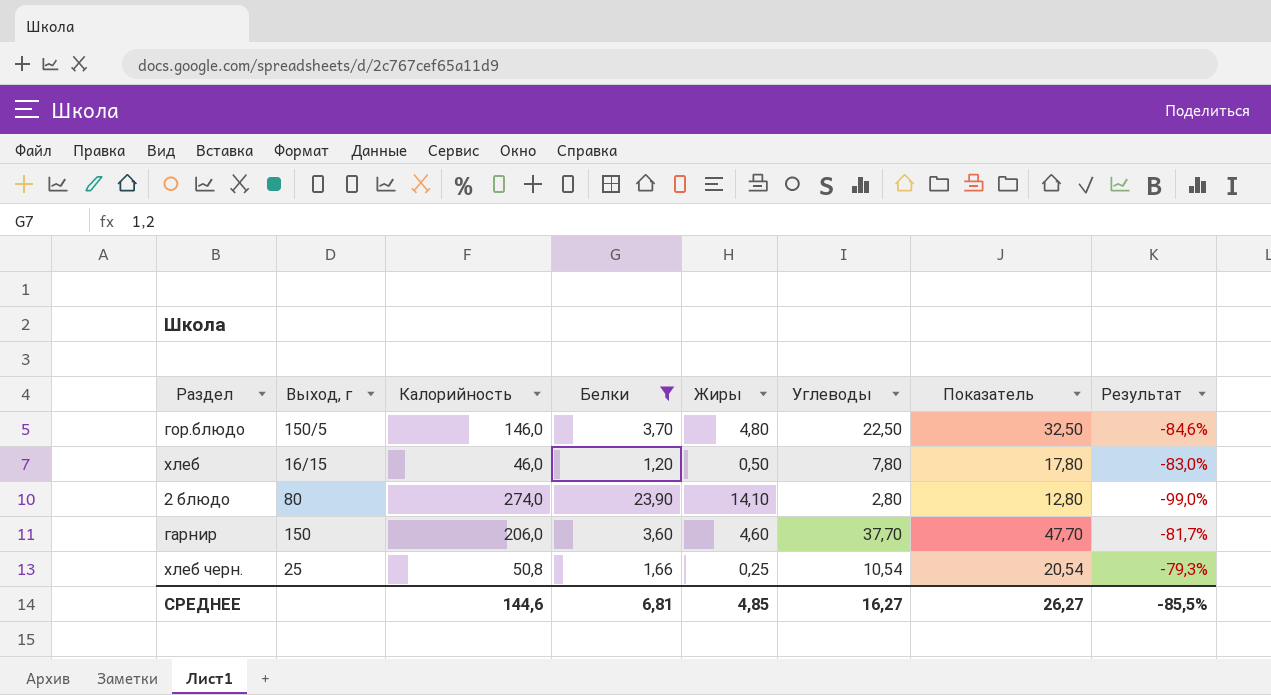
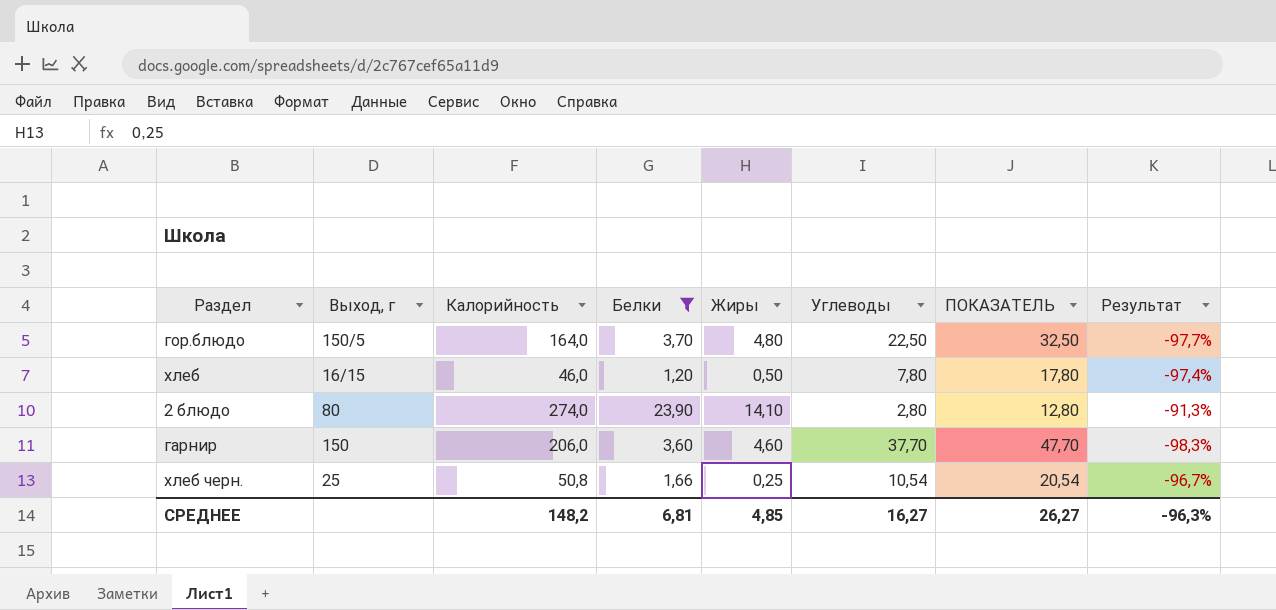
column name: Показатель -> ПОКАЗАТЕЛЬ
column Результат | formula: ([Углеводы] - [Калорийность]) / [Калорийность] -> ([Белки] - [Калорийность]) / [Калорийность]
гор.блюдо | Калорийность: 146,0 -> 164,0
СРЕДНЕЕ | Калорийность: 144,6 -> 148,2
СРЕДНЕЕ | Результат: -85,5% -> -96,3%

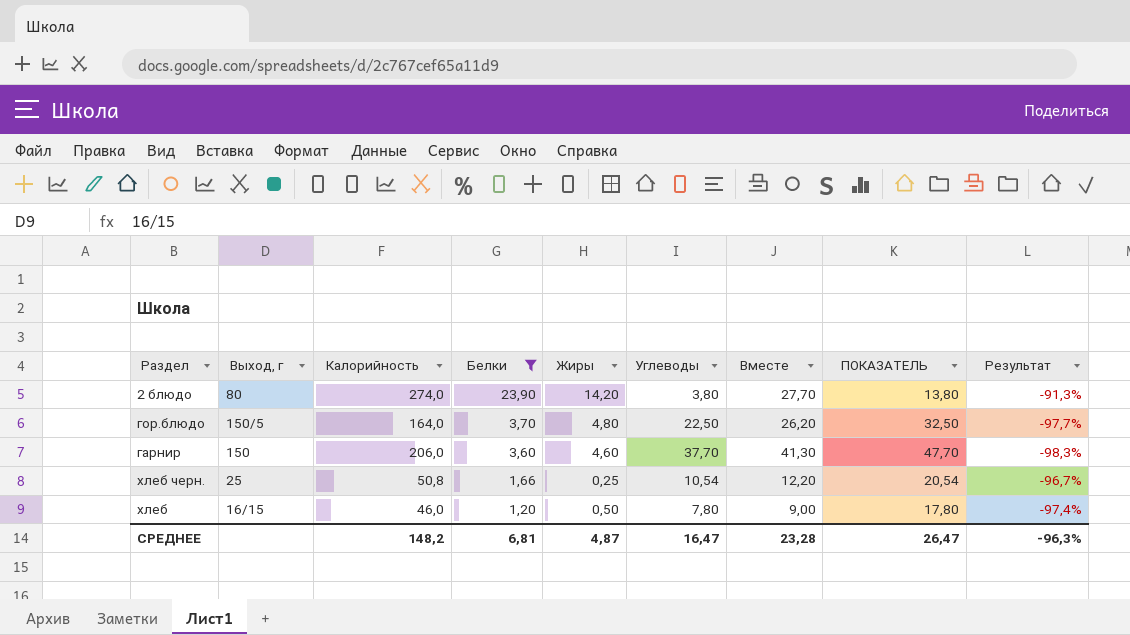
row order: none -> Белки descending
column Вместе | formula: none -> [Белки] + [Углеводы]
2 блюдо | Жиры: 14,10 -> 14,20
2 блюдо | Углеводы: 2,80 -> 3,80
2 блюдо | ПОКАЗАТЕЛЬ: 12,80 -> 13,80
СРЕДНЕЕ | Жиры: 4,85 -> 4,87
СРЕДНЕЕ | Углеводы: 16,27 -> 16,47
СРЕДНЕЕ | ПОКАЗАТЕЛЬ: 26,27 -> 26,47

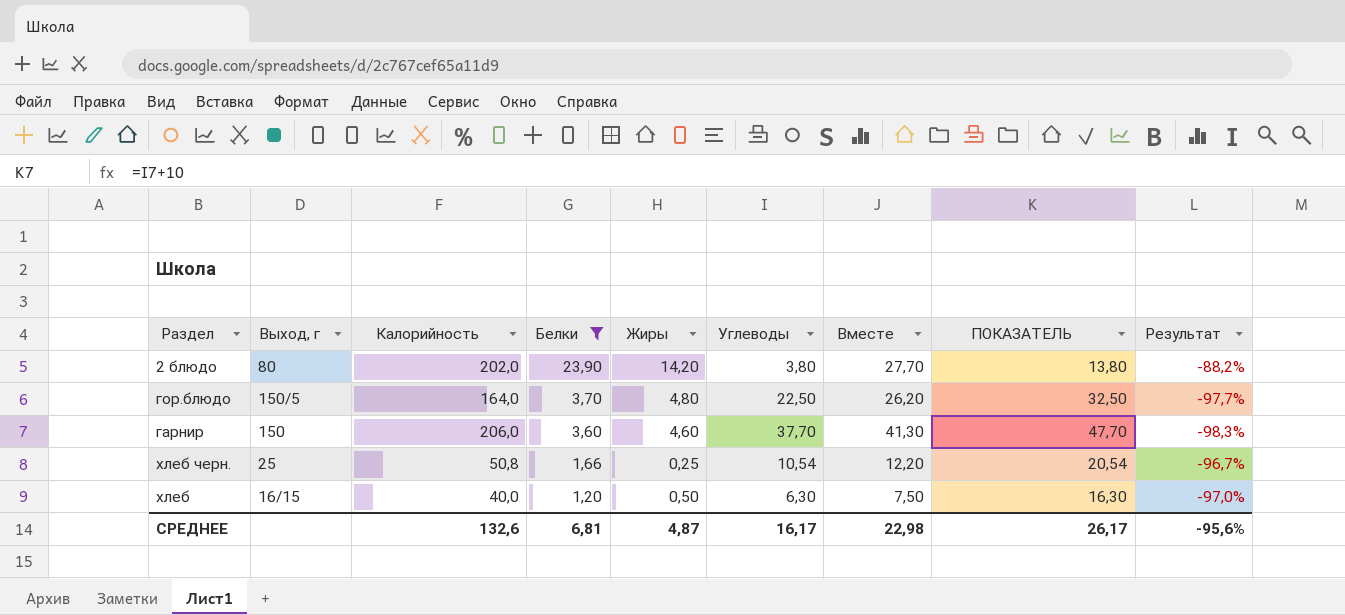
2 блюдо | Калорийность: 274,0 -> 202,0
2 блюдо | Результат: -91,3% -> -88,2%
хлеб | Калорийность: 46,0 -> 40,0
хлеб | Углеводы: 7,80 -> 6,30
хлеб | Вместе: 9,00 -> 7,50
хлеб | ПОКАЗАТЕЛЬ: 17,80 -> 16,30
хлеб | Результат: -97,4% -> -97,0%
СРЕДНЕЕ | Калорийность: 148,2 -> 132,6
СРЕДНЕЕ | Углеводы: 16,47 -> 16,17
СРЕДНЕЕ | Вместе: 23,28 -> 22,98
СРЕДНЕЕ | ПОКАЗАТЕЛЬ: 26,47 -> 26,17
СРЕДНЕЕ | Результат: -96,3% -> -95,6%

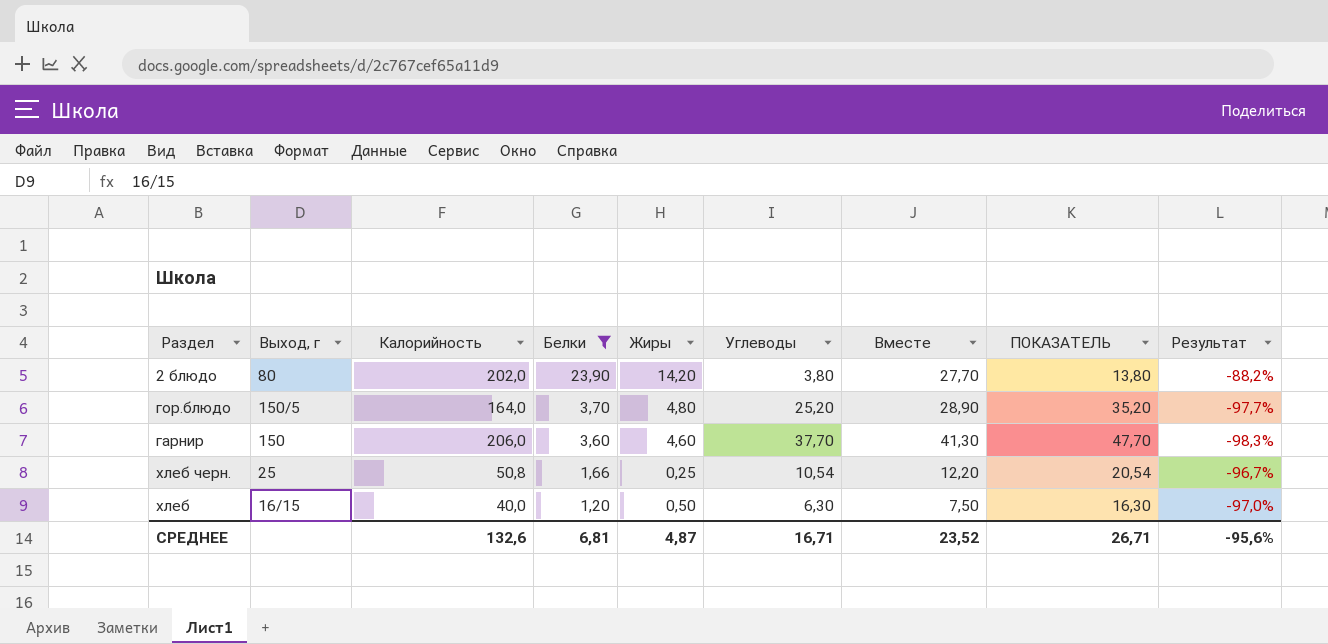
гор.блюдо | Углеводы: 22,50 -> 25,20
гор.блюдо | Вместе: 26,20 -> 28,90
гор.блюдо | ПОКАЗАТЕЛЬ: 32,50 -> 35,20
СРЕДНЕЕ | Углеводы: 16,17 -> 16,71
СРЕДНЕЕ | Вместе: 22,98 -> 23,52
СРЕДНЕЕ | ПОКАЗАТЕЛЬ: 26,17 -> 26,71

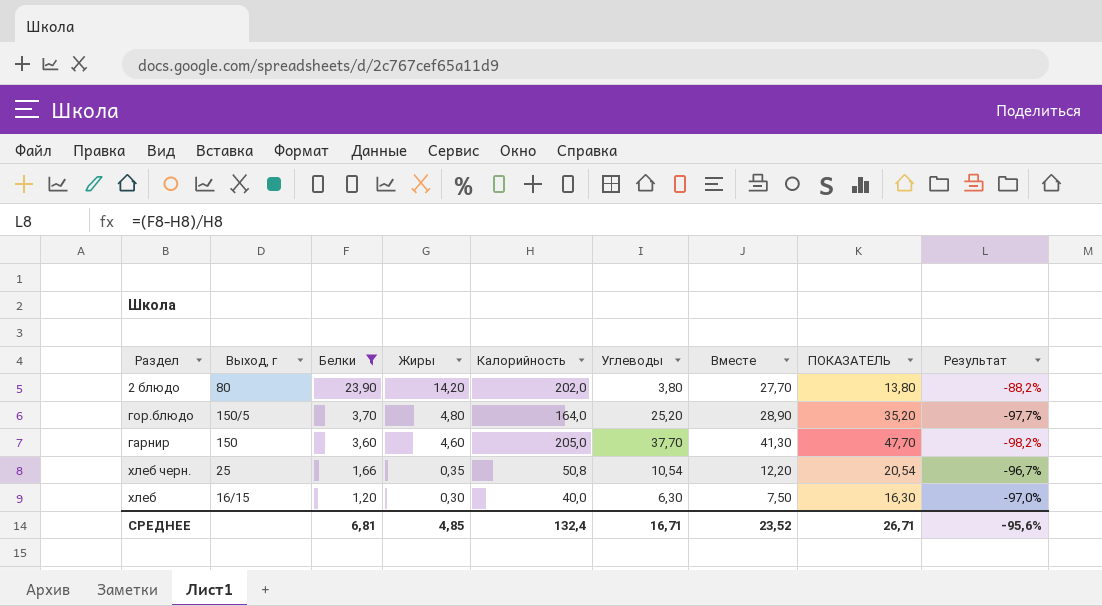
column Калорийность | position: 3 -> 5
гарнир | Калорийность: 206,0 -> 205,0
гарнир | Результат: -98,3% -> -98,2%
хлеб черн. | Жиры: 0,25 -> 0,35
хлеб | Жиры: 0,50 -> 0,30
СРЕДНЕЕ | Жиры: 4,87 -> 4,85
СРЕДНЕЕ | Калорийность: 132,6 -> 132,4

